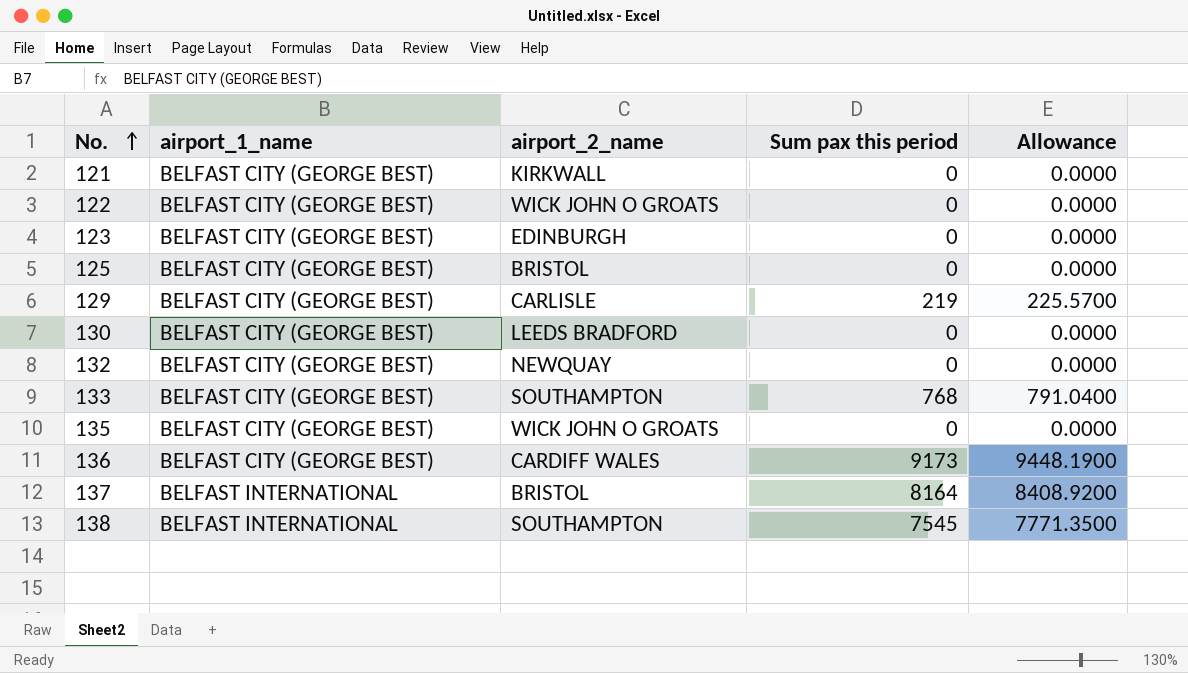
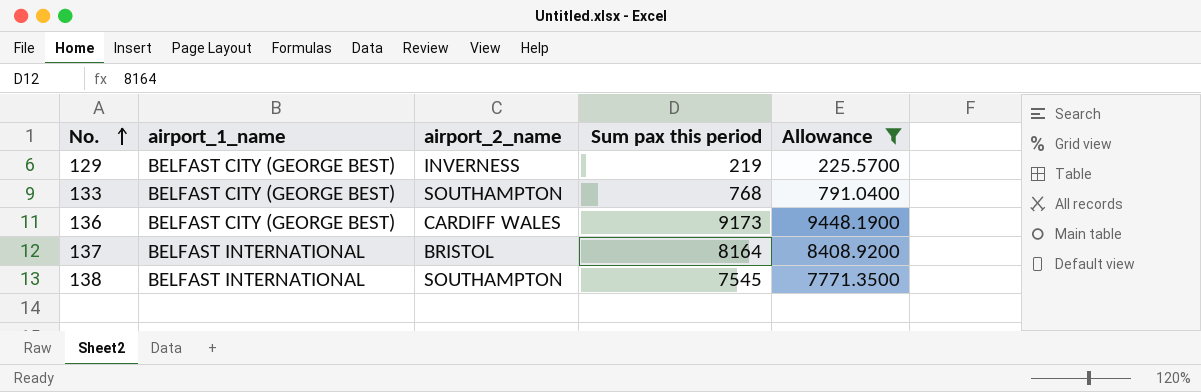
filter: none -> Allowance != 0.0000
129 | airport_2_name: CARLISLE -> INVERNESS

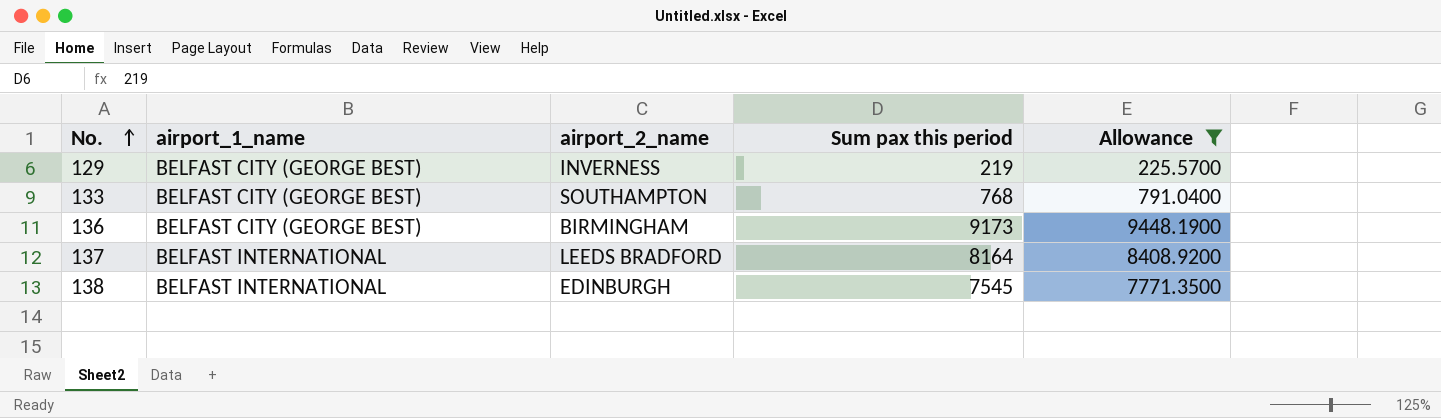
136 | airport_2_name: CARDIFF WALES -> BIRMINGHAM
137 | airport_2_name: BRISTOL -> LEEDS BRADFORD
138 | airport_2_name: SOUTHAMPTON -> EDINBURGH

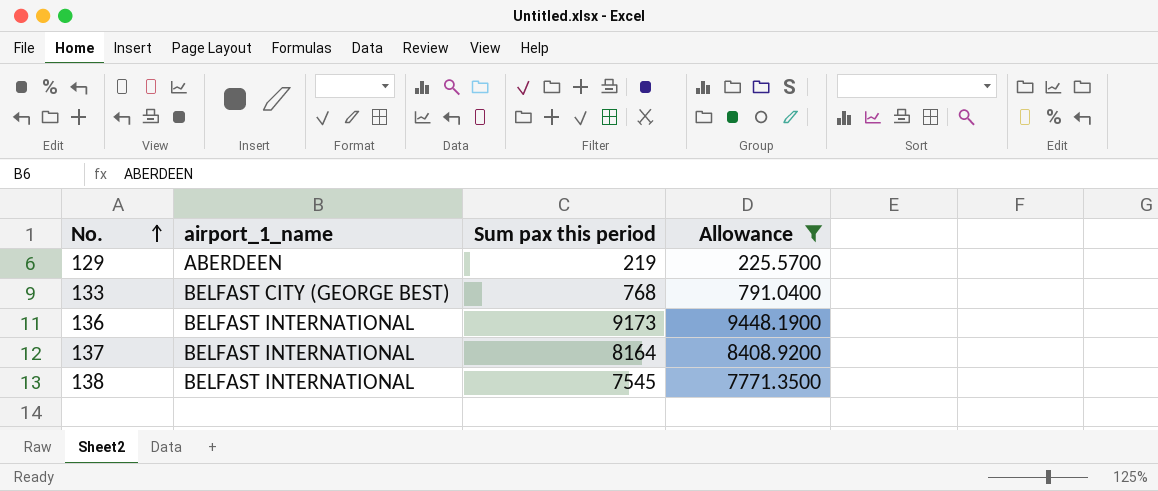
column airport_2_name | position: 3 -> none
129 | airport_1_name: BELFAST CITY (GEORGE BEST) -> ABERDEEN
136 | airport_1_name: BELFAST CITY (GEORGE BEST) -> BELFAST INTERNATIONAL

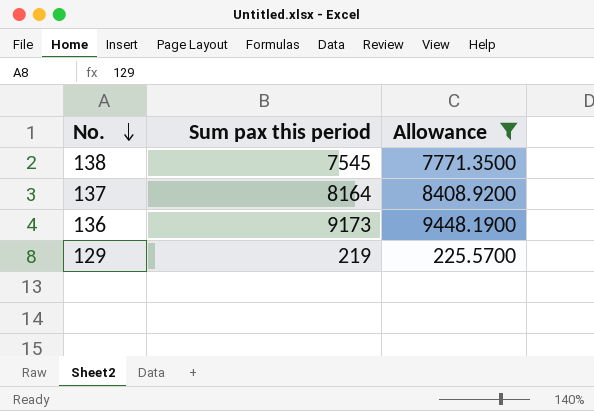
row order: No. ascending -> No. descending
column airport_1_name | position: 2 -> none
row 133: BELFAST CITY (GEORGE BEST) | 768 | 791.0400 -> none

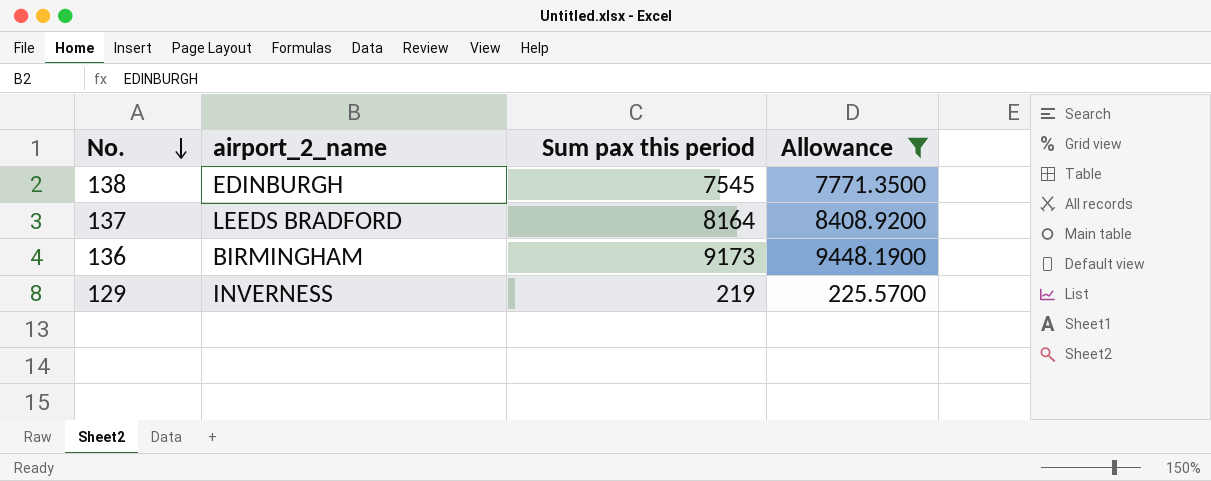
column airport_2_name | position: none -> 2

